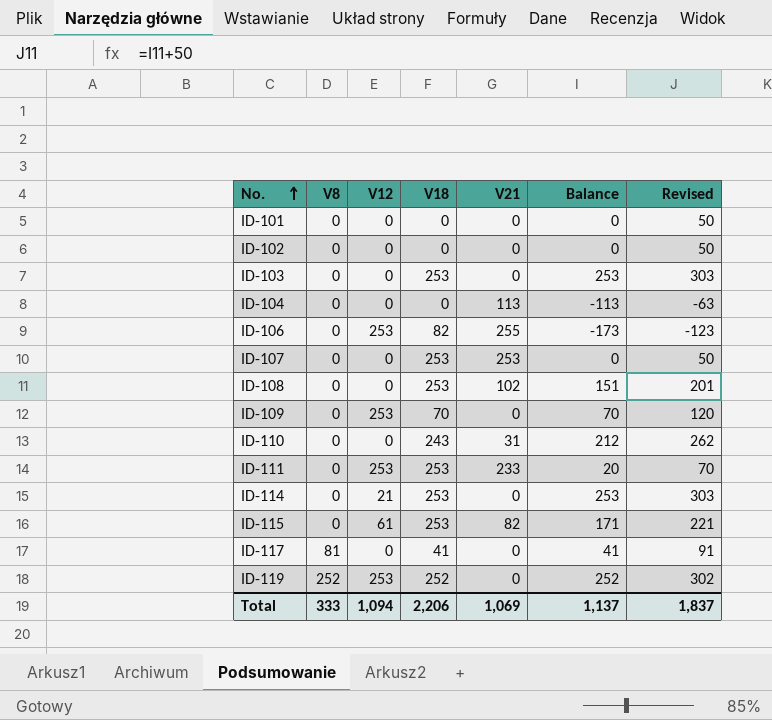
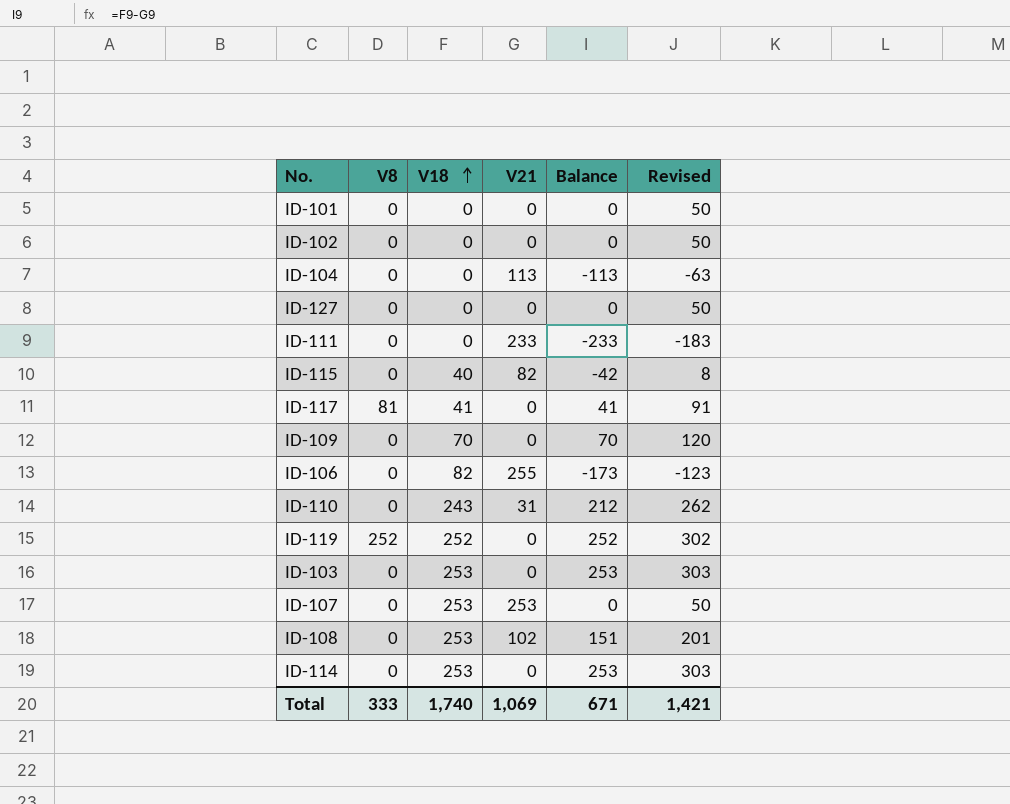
row order: No. ascending -> V18 ascending
column V12 | position: 3 -> none
row ID-127: none -> 0 | 0 | 0 | 0 | 50
ID-111 | V18: 253 -> 0
ID-111 | Balance: 20 -> -233
ID-111 | Revised: 70 -> -183
ID-115 | V18: 253 -> 40
ID-115 | Balance: 171 -> -42
ID-115 | Revised: 221 -> 8
Total | V18: 2,206 -> 1,740
Total | Balance: 1,137 -> 671
Total | Revised: 1,837 -> 1,421

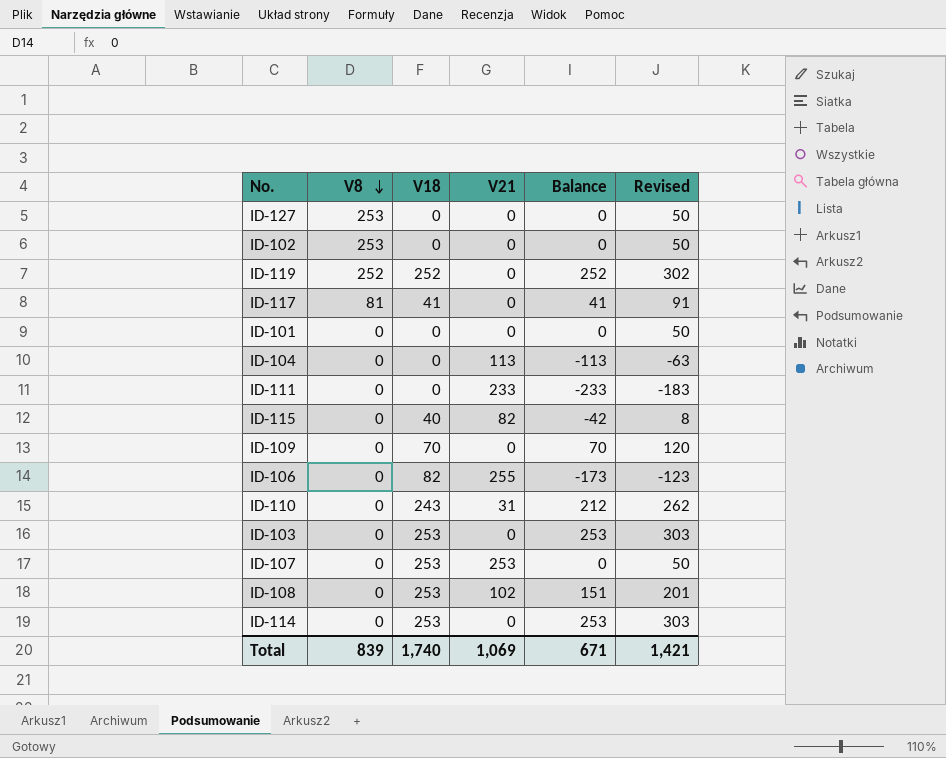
row order: V18 ascending -> V8 descending
ID-127 | V8: 0 -> 253
ID-102 | V8: 0 -> 253
Total | V8: 333 -> 839

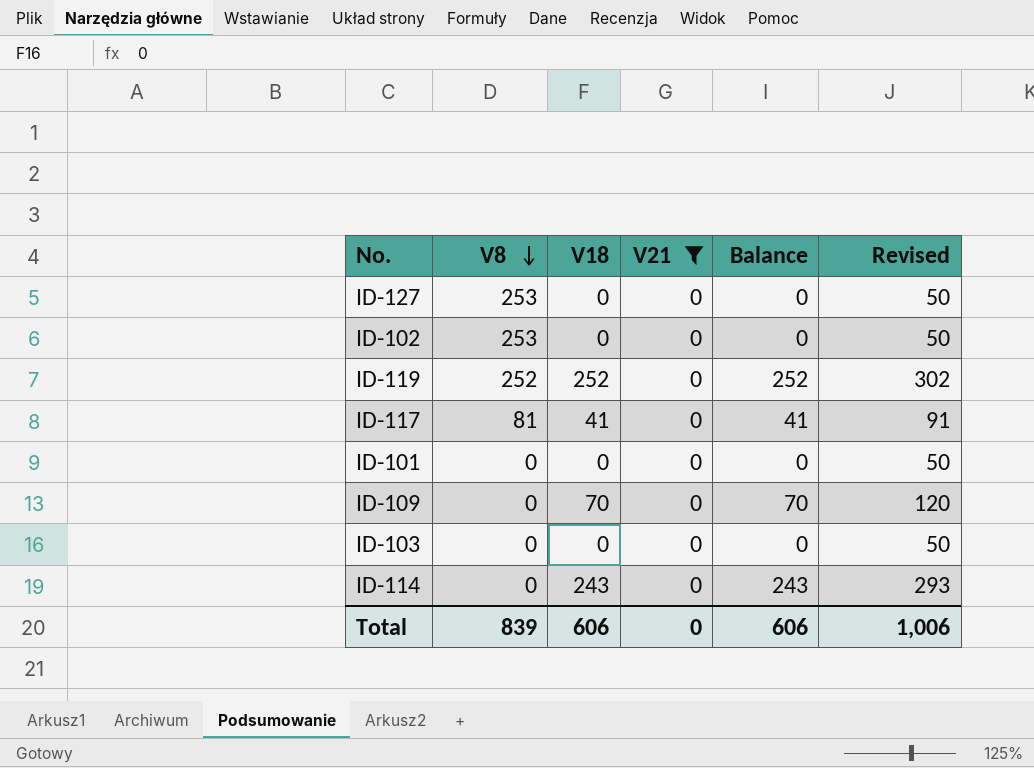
filter: none -> V21 = 0
ID-103 | V18: 253 -> 0
ID-103 | Balance: 253 -> 0
ID-103 | Revised: 303 -> 50
ID-114 | V18: 253 -> 243
ID-114 | Balance: 253 -> 243
ID-114 | Revised: 303 -> 293
Total | V18: 1,740 -> 606
Total | V21: 1,069 -> 0
Total | Balance: 671 -> 606
Total | Revised: 1,421 -> 1,006

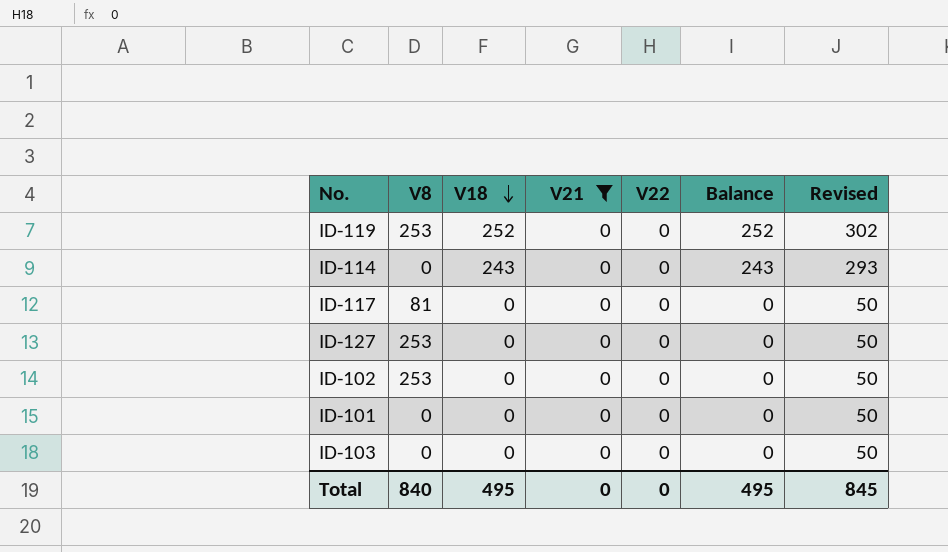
row order: V8 descending -> V18 descending
column V22 | position: none -> 5
row ID-109: 0 | 70 | 0 | 70 | 120 -> none
ID-119 | V8: 252 -> 253
ID-117 | V18: 41 -> 0
ID-117 | Balance: 41 -> 0
ID-117 | Revised: 91 -> 50
Total | V8: 839 -> 840
Total | V18: 606 -> 495
Total | Balance: 606 -> 495
Total | Revised: 1,006 -> 845

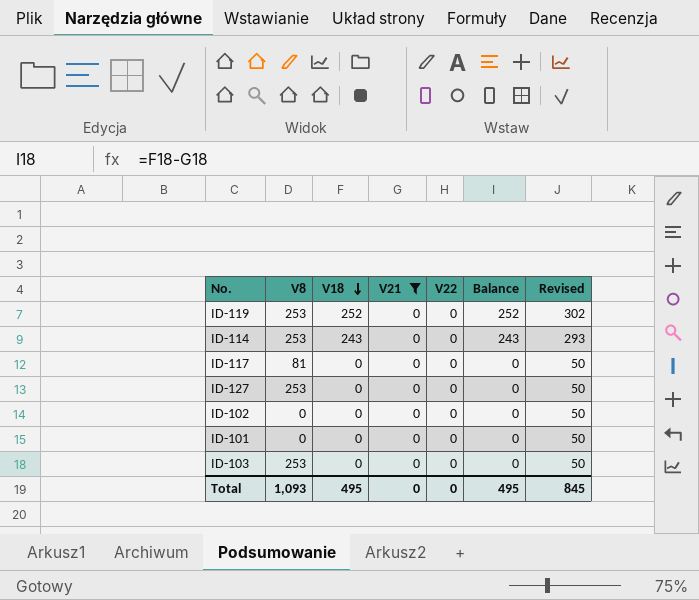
ID-114 | V8: 0 -> 253
ID-102 | V8: 253 -> 0
ID-103 | V8: 0 -> 253
Total | V8: 840 -> 1,093

